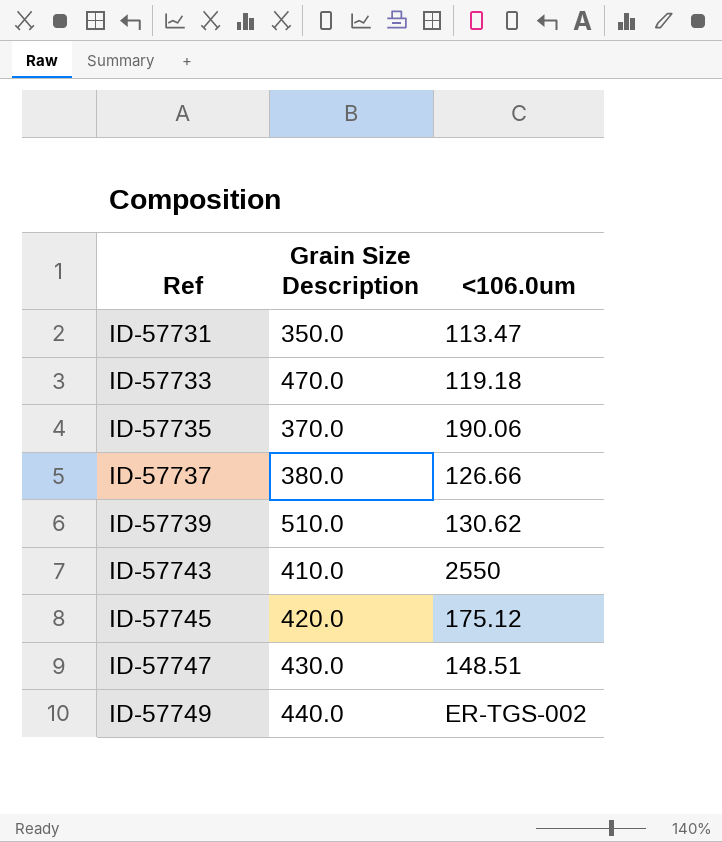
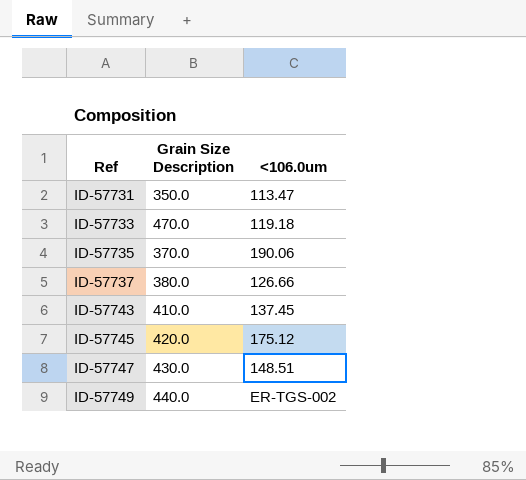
row ID-57739: 510.0 | 130.62 -> none
ID-57743 | <106.0um: 2550 -> 137.45

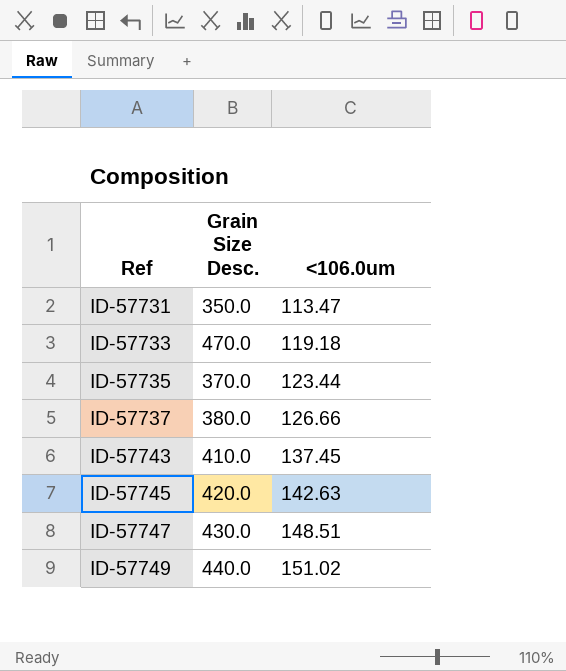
column name: Grain Size Description -> Grain Size Desc.
ID-57735 | <106.0um: 190.06 -> 123.44
ID-57745 | <106.0um: 175.12 -> 142.63
ID-57749 | <106.0um: ER-TGS-002 -> 151.02

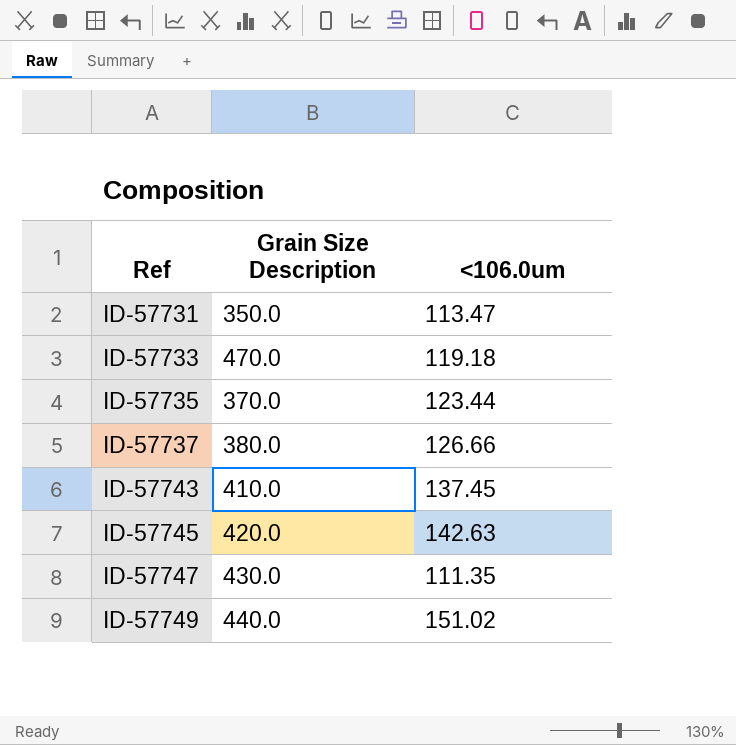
column name: Grain Size Desc. -> Grain Size Description
ID-57747 | <106.0um: 148.51 -> 111.35

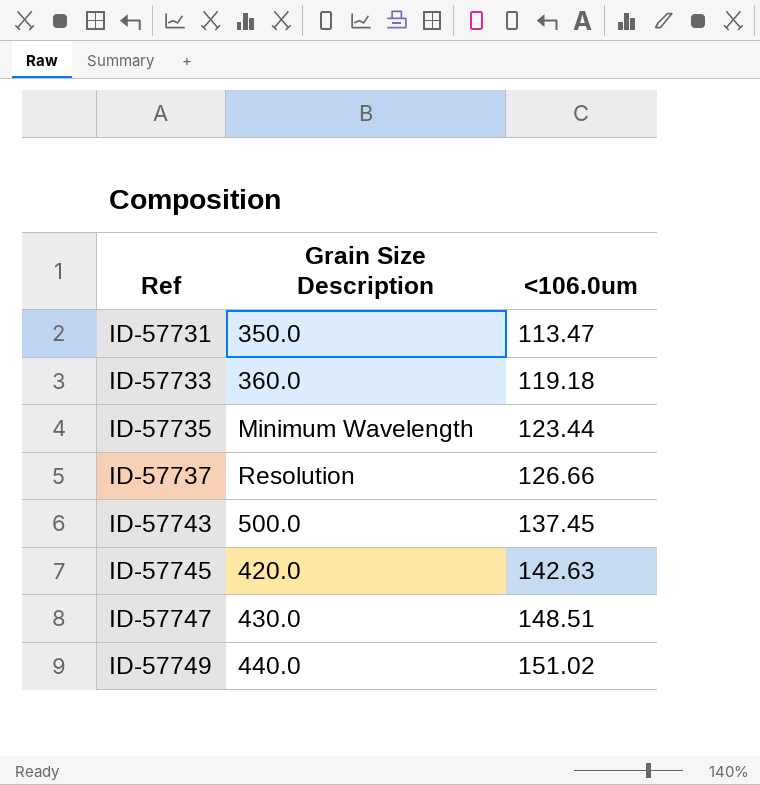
ID-57733 | Grain Size Description: 470.0 -> 360.0
ID-57735 | Grain Size Description: 370.0 -> Minimum Wavelength
ID-57737 | Grain Size Description: 380.0 -> Resolution
ID-57743 | Grain Size Description: 410.0 -> 500.0
ID-57747 | <106.0um: 111.35 -> 148.51

